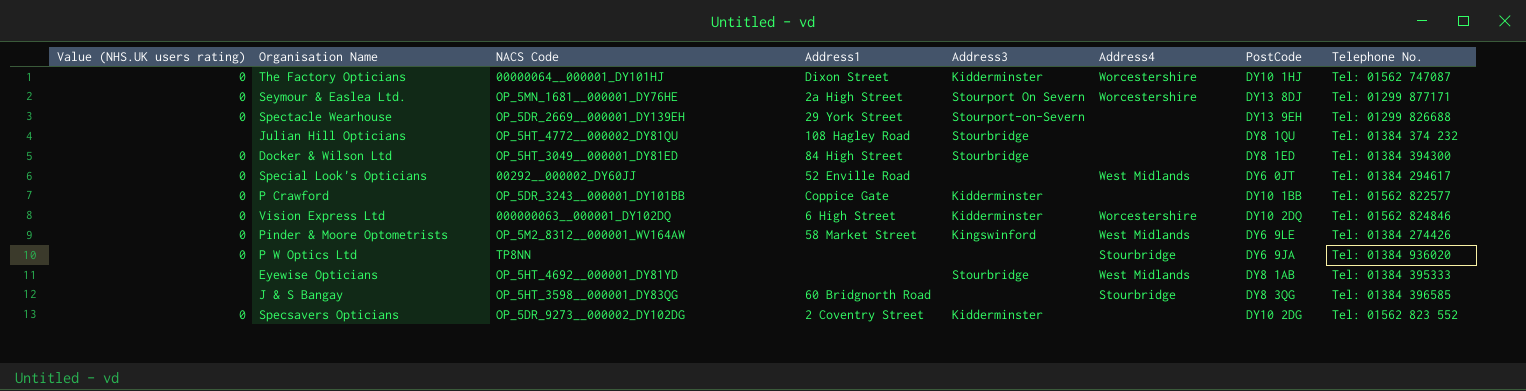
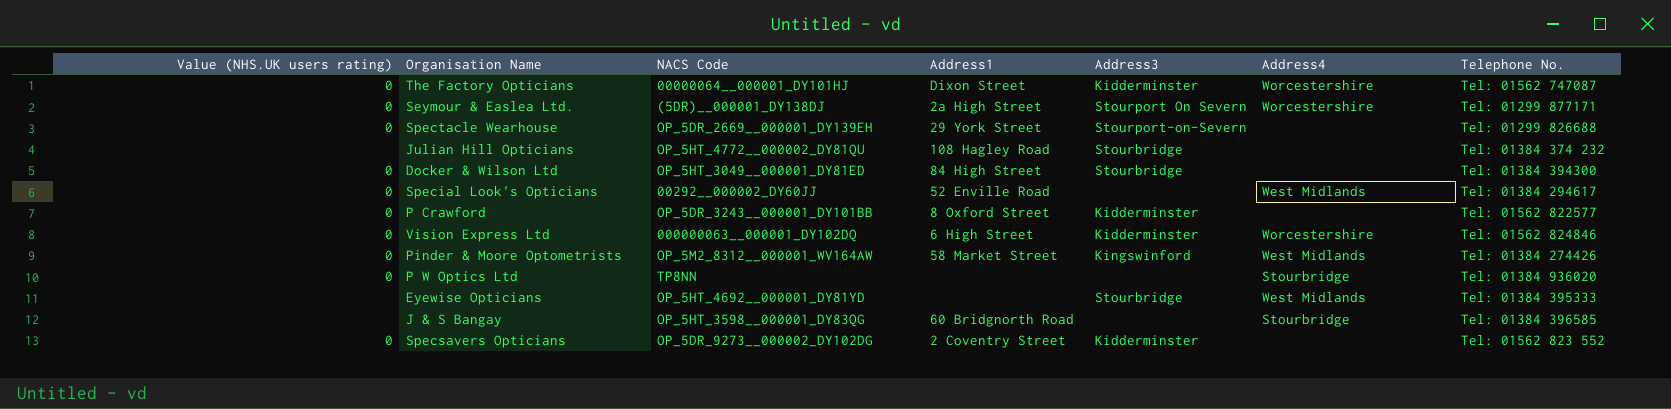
column PostCode | position: 7 -> none
Seymour & Easlea Ltd. | NACS Code: OP_5MN_1681__000001_DY76HE -> (5DR)__000001_DY138DJ
P Crawford | Address1: Coppice Gate -> 8 Oxford Street

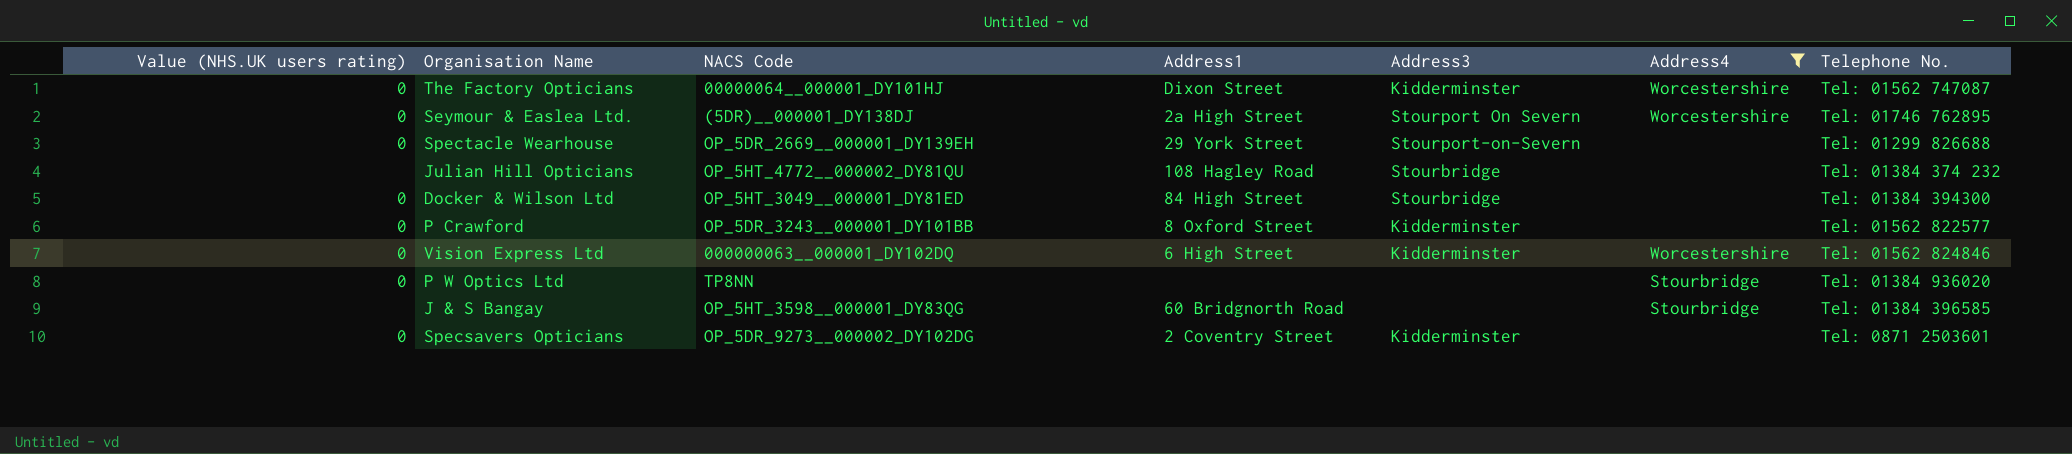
filter: none -> Address4 != West Midlands
Seymour & Easlea Ltd. | Telephone No.: Tel: 01299 877171 -> Tel: 01746 762895
Specsavers Opticians | Telephone No.: Tel: 01562 823 552 -> Tel: 0871 2503601

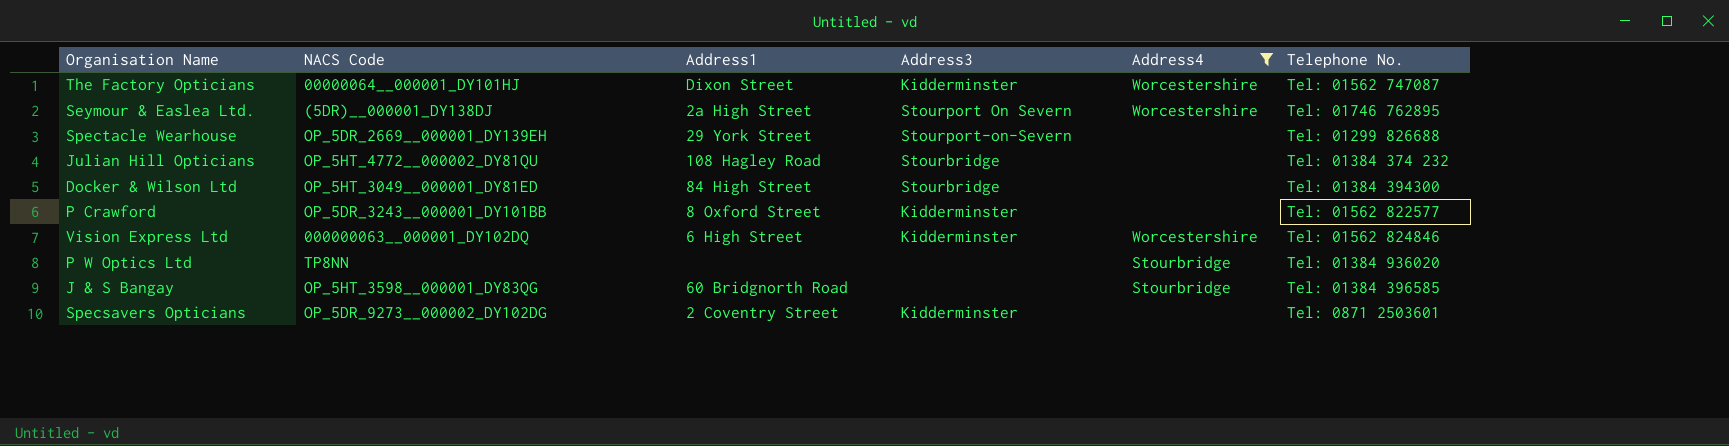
column Value (NHS.UK users rating) | position: 1 -> none

